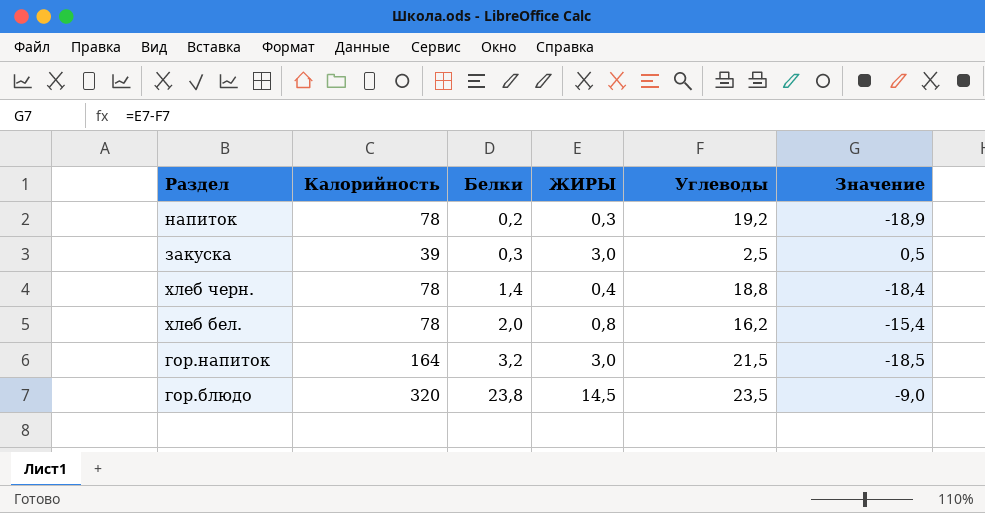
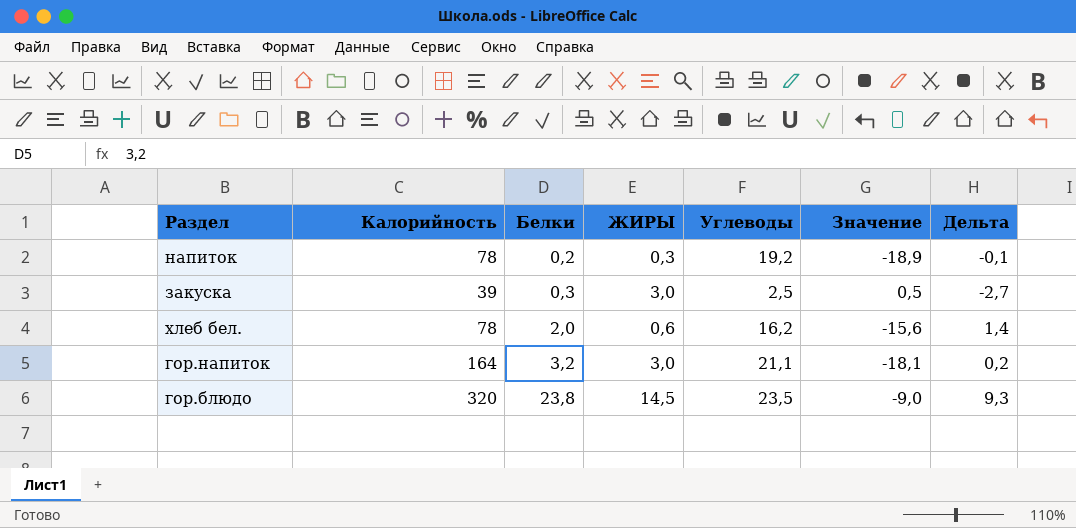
column Дельта | formula: none -> [Белки] - [ЖИРЫ]
row хлеб черн.: 78 | 1,4 | 0,4 | 18,8 | -18,4 -> none
хлеб бел. | ЖИРЫ: 0,8 -> 0,6
хлеб бел. | Значение: -15,4 -> -15,6
гор.напиток | Углеводы: 21,5 -> 21,1
гор.напиток | Значение: -18,5 -> -18,1

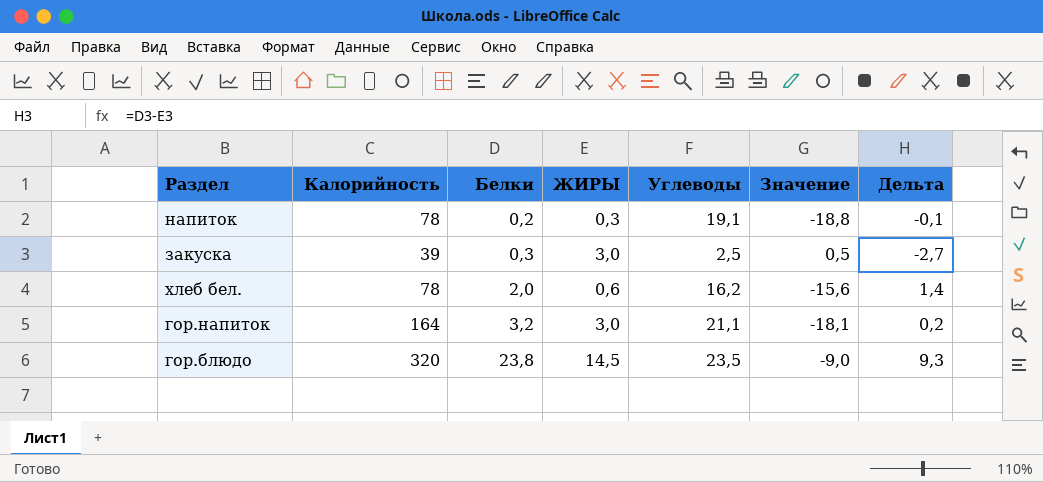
напиток | Углеводы: 19,2 -> 19,1
напиток | Значение: -18,9 -> -18,8

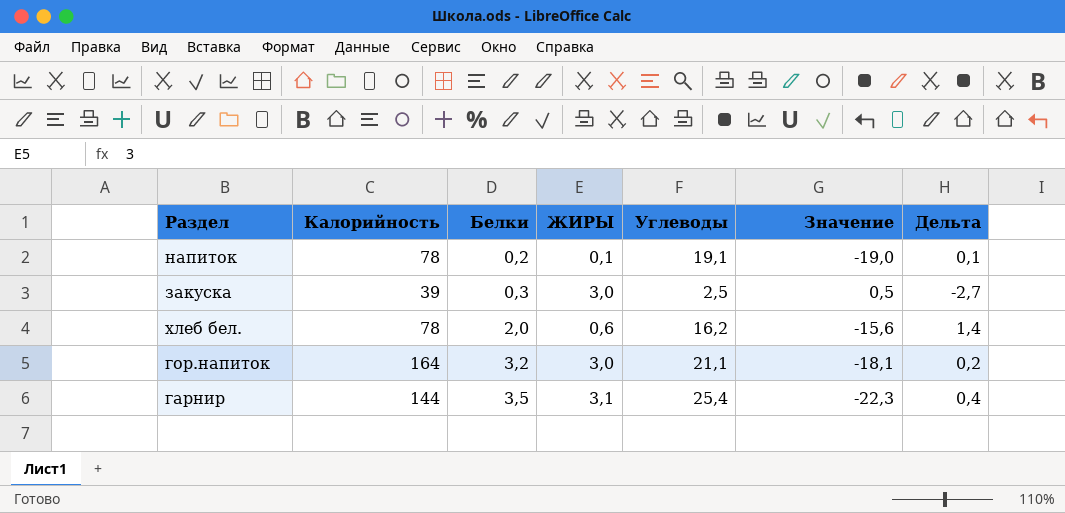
row гор.блюдо: 320 | 23,8 | 14,5 | 23,5 | -9,0 | 9,3 -> none
напиток | ЖИРЫ: 0,3 -> 0,1
напиток | Значение: -18,8 -> -19,0
напиток | Дельта: -0,1 -> 0,1
row гарнир: none -> 144 | 3,5 | 3,1 | 25,4 | -22,3 | 0,4

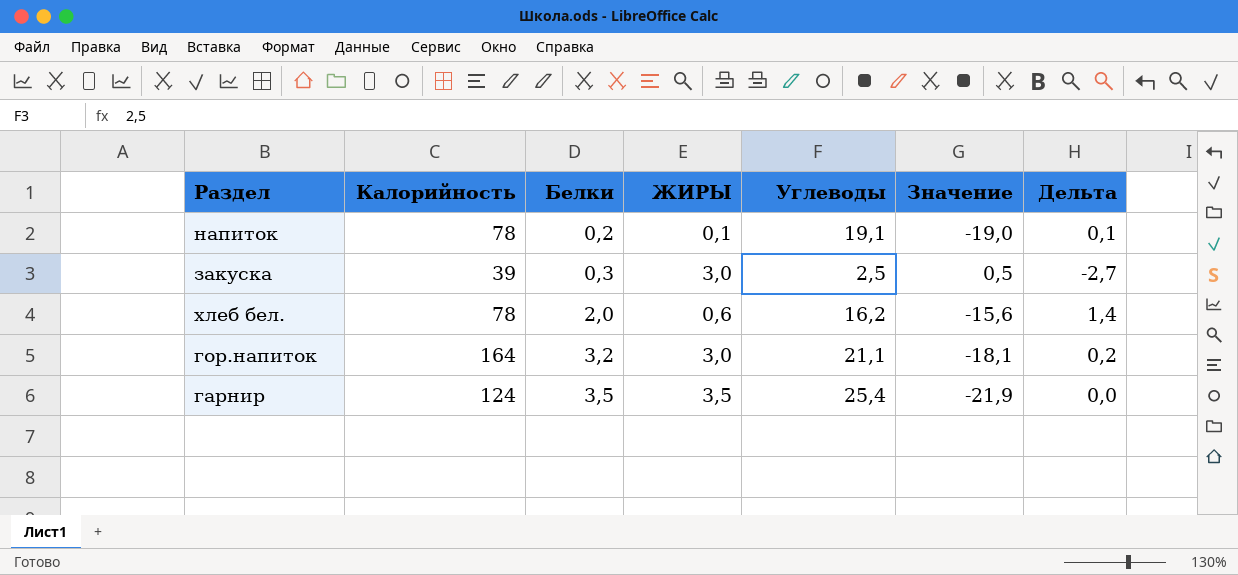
гарнир | Калорийность: 144 -> 124
гарнир | ЖИРЫ: 3,1 -> 3,5
гарнир | Значение: -22,3 -> -21,9
гарнир | Дельта: 0,4 -> 0,0

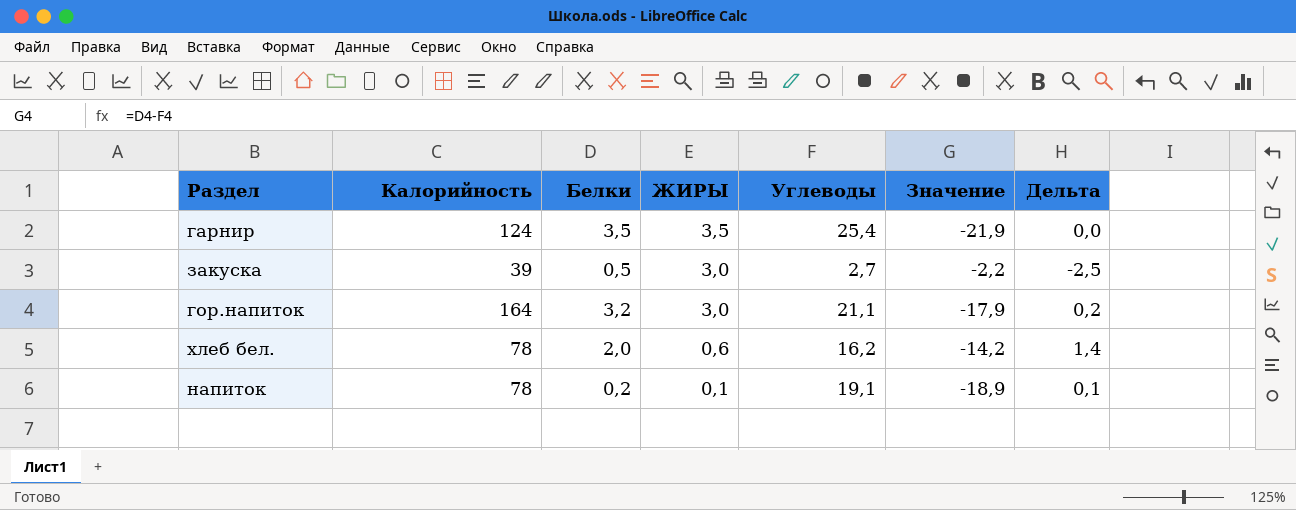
row order: Белки ascending -> ЖИРЫ descending
column Значение | formula: [ЖИРЫ] - [Углеводы] -> [Белки] - [Углеводы]
закуска | Белки: 0,3 -> 0,5
закуска | Углеводы: 2,5 -> 2,7
закуска | Дельта: -2,7 -> -2,5

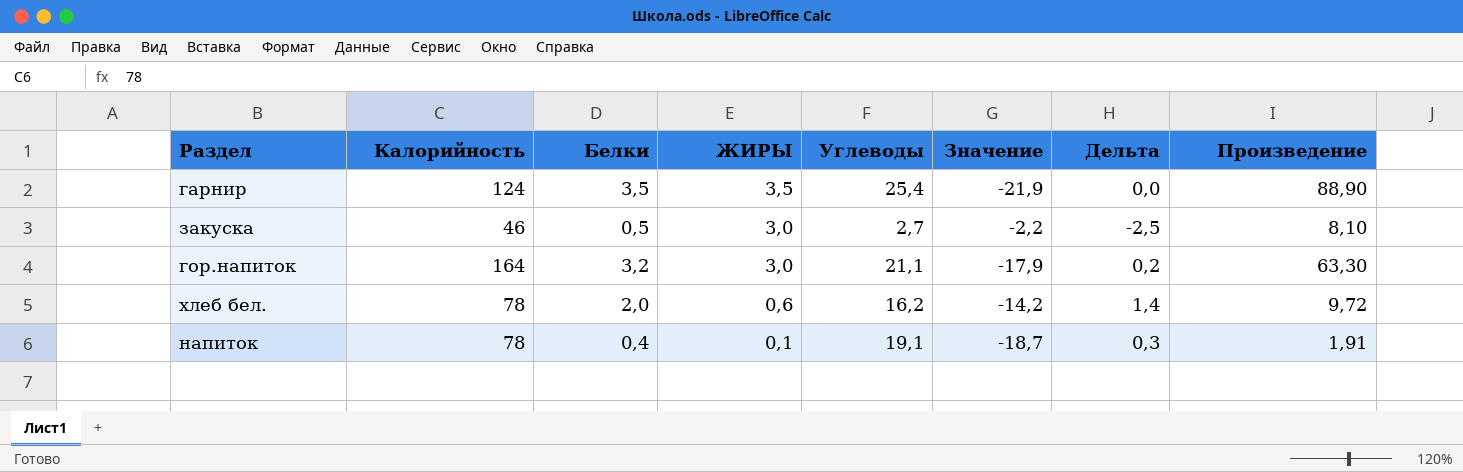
column Произведение | formula: none -> [ЖИРЫ] * [Углеводы]
закуска | Калорийность: 39 -> 46
напиток | Белки: 0,2 -> 0,4
напиток | Значение: -18,9 -> -18,7
напиток | Дельта: 0,1 -> 0,3

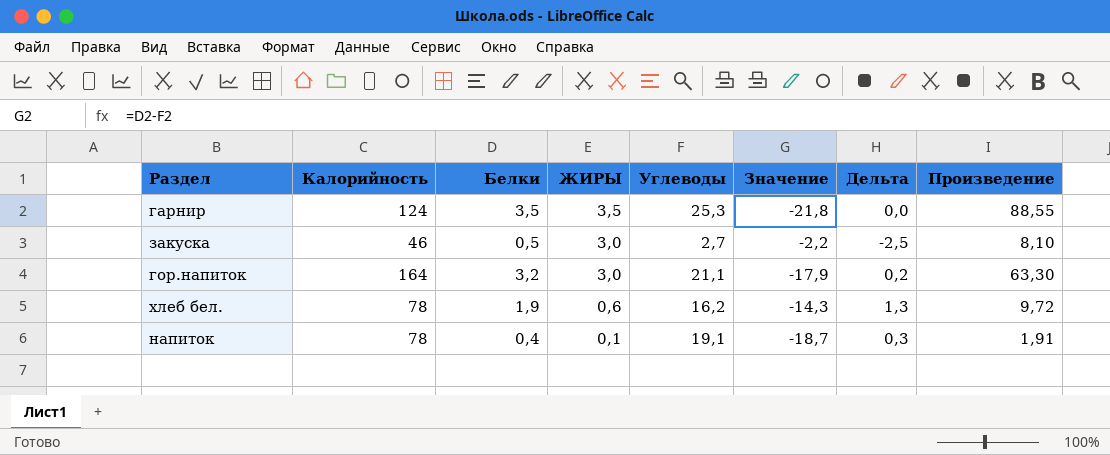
гарнир | Углеводы: 25,4 -> 25,3
гарнир | Значение: -21,9 -> -21,8
гарнир | Произведение: 88,90 -> 88,55
хлеб бел. | Белки: 2,0 -> 1,9
хлеб бел. | Значение: -14,2 -> -14,3
хлеб бел. | Дельта: 1,4 -> 1,3

